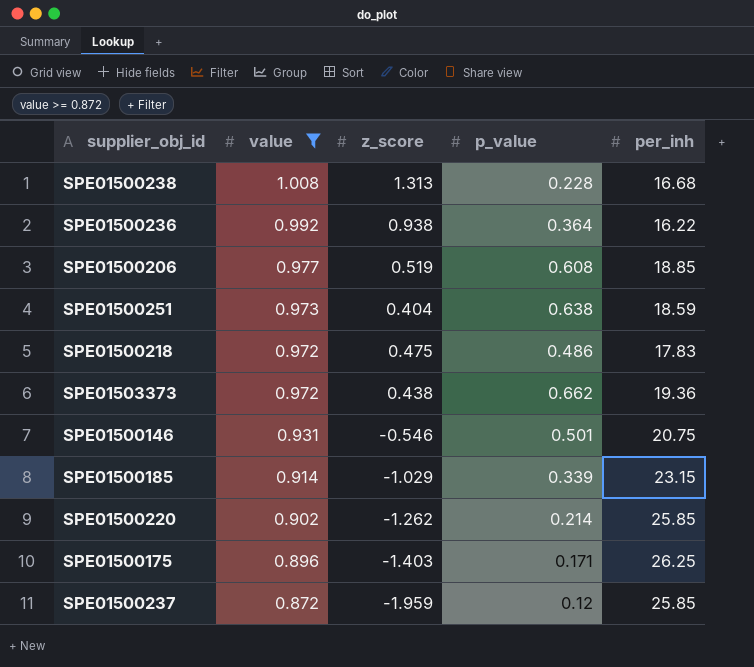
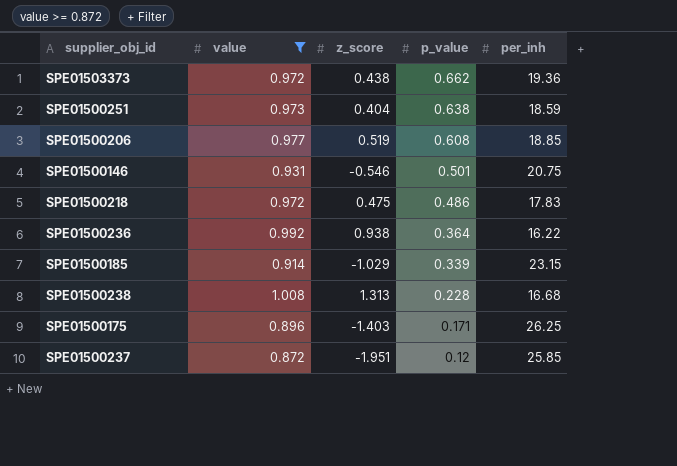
row order: value descending -> p_value descending
row SPE01500220: 0.902 | -1.262 | 0.214 | 25.85 -> none
SPE01500237 | z_score: -1.959 -> -1.951

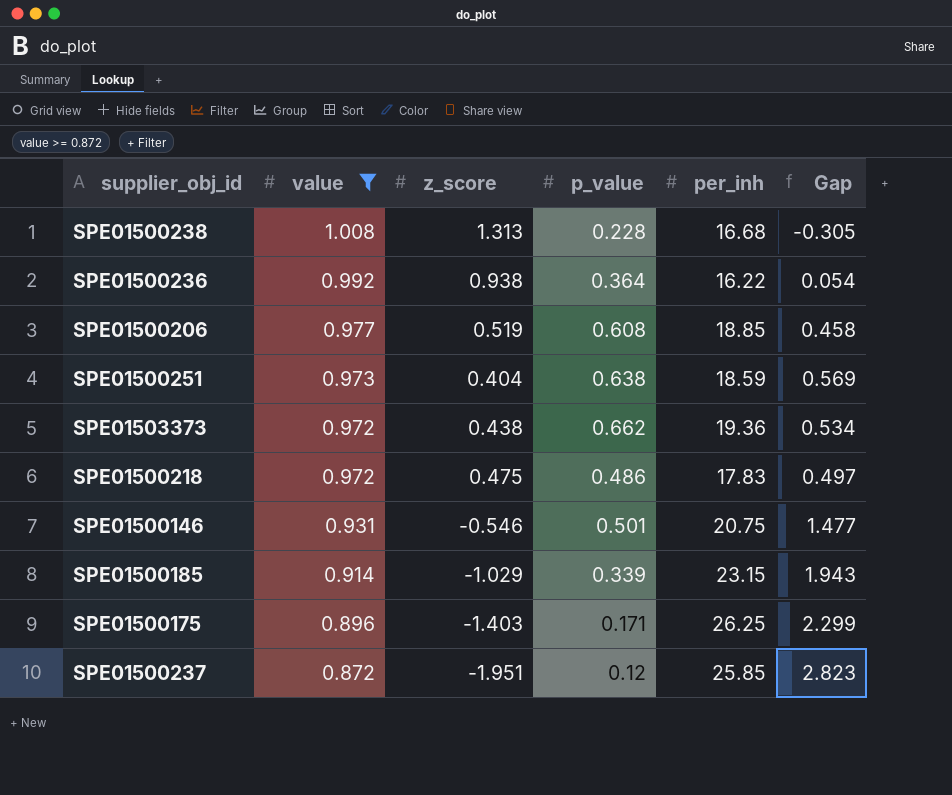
row order: p_value descending -> value descending
column Gap | formula: none -> [value] - [z_score]

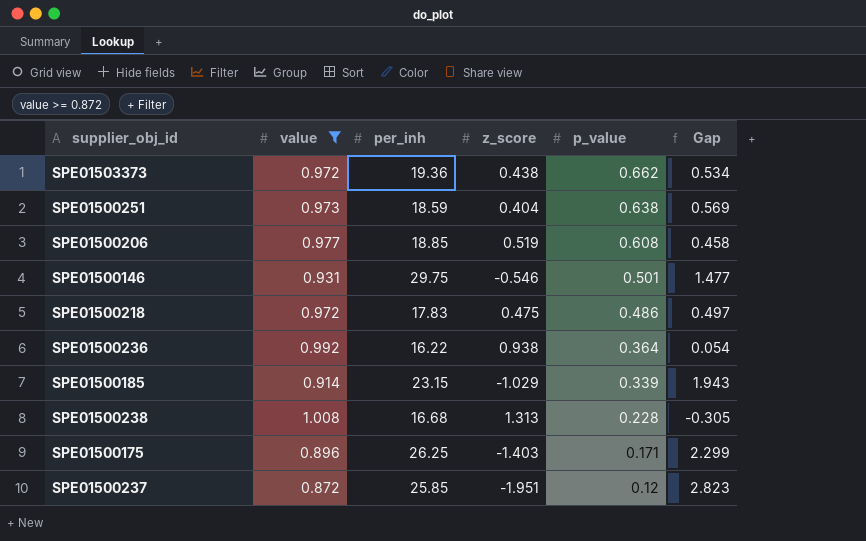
row order: value descending -> p_value descending
column per_inh | position: 5 -> 3
SPE01500146 | per_inh: 20.75 -> 29.75

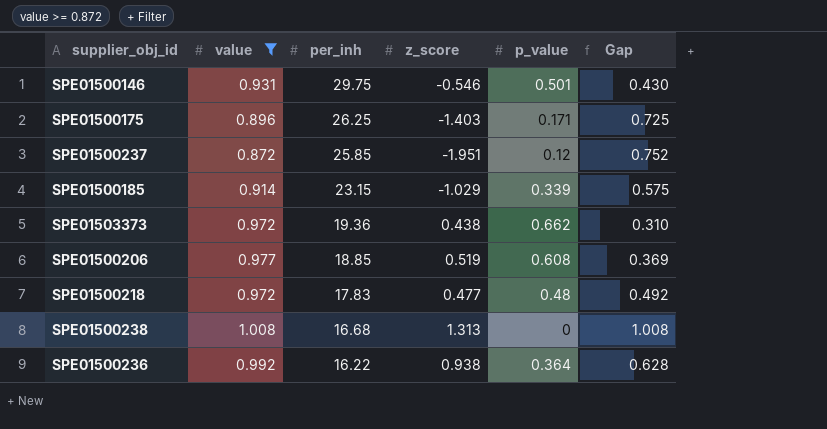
row order: p_value descending -> per_inh descending
column Gap | formula: [value] - [z_score] -> [value] - [p_value]
row SPE01500251: 0.973 | 18.59 | 0.404 | 0.638 | 0.569 -> none
SPE01500218 | z_score: 0.475 -> 0.477
SPE01500218 | p_value: 0.486 -> 0.48
SPE01500238 | p_value: 0.228 -> 0

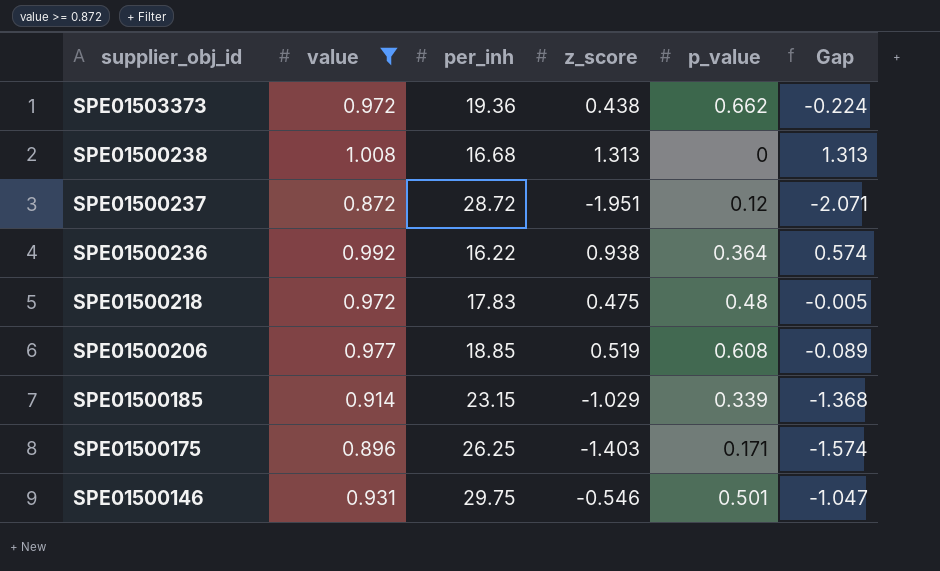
row order: per_inh descending -> supplier_obj_id descending
column Gap | formula: [value] - [p_value] -> [z_score] - [p_value]
SPE01500237 | per_inh: 25.85 -> 28.72
SPE01500218 | z_score: 0.477 -> 0.475

